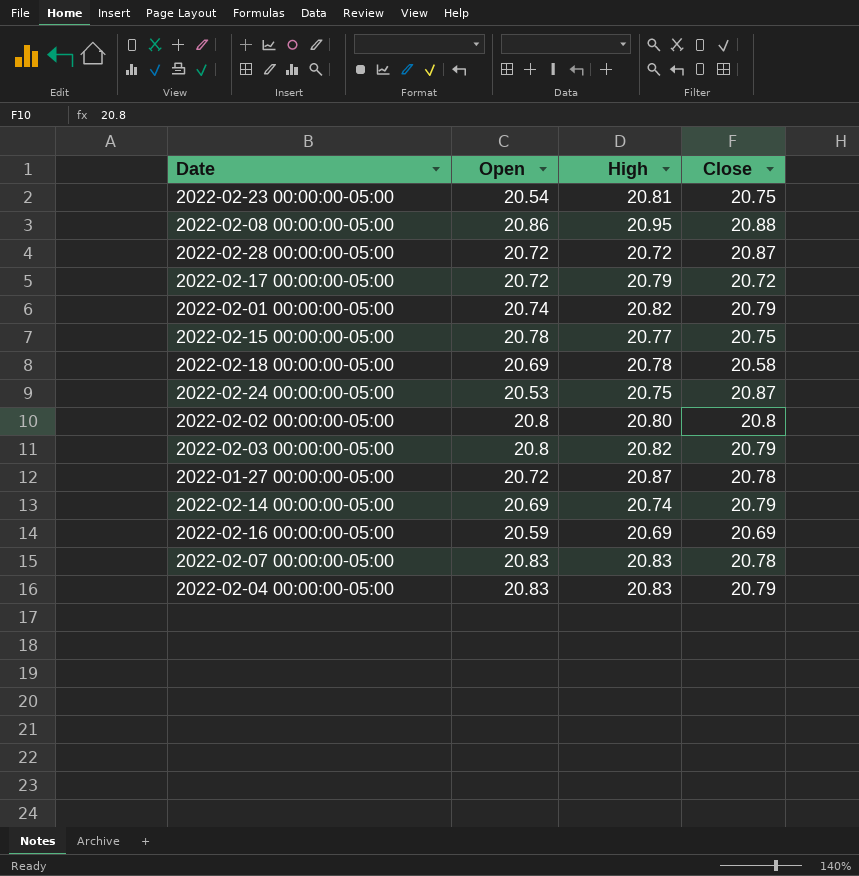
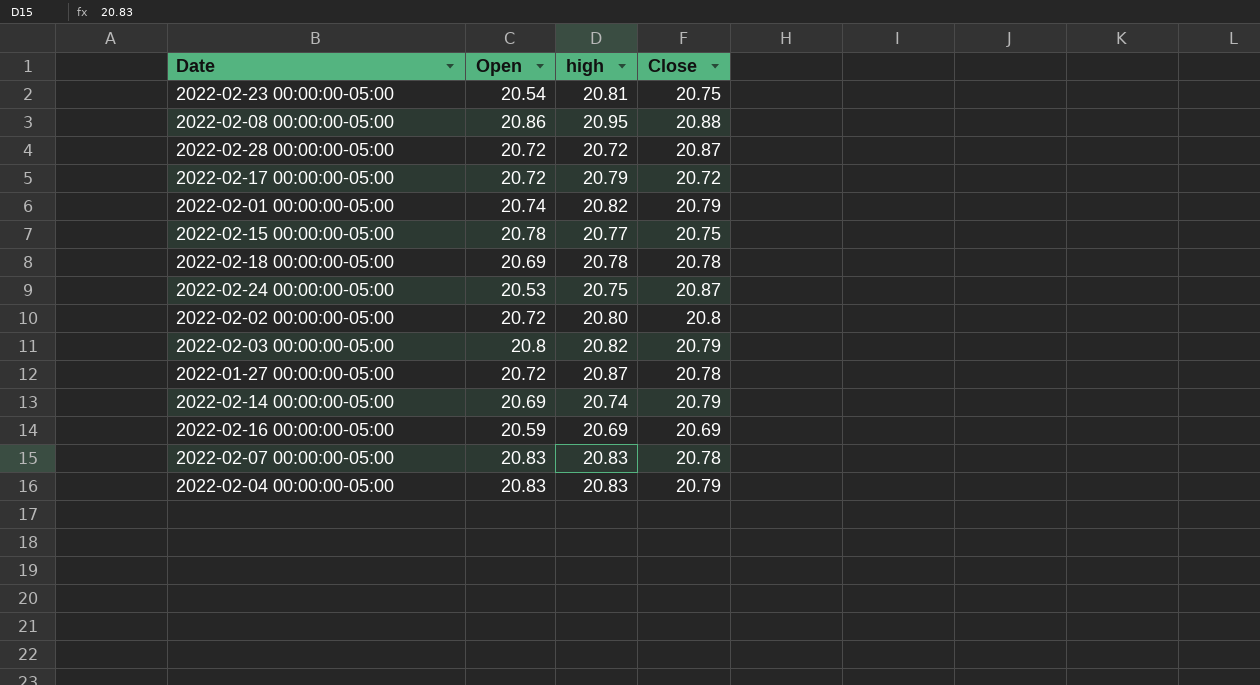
column name: High -> high
2022-02-18 00:00:00-05:00 | Close: 20.58 -> 20.78
2022-02-02 00:00:00-05:00 | Open: 20.8 -> 20.72

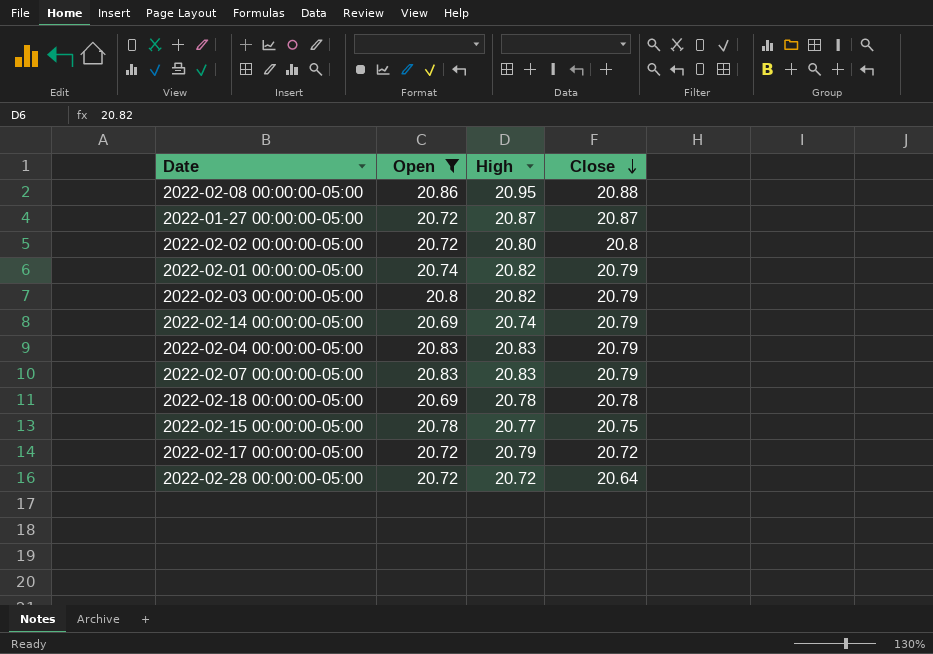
filter: none -> Open >= 20.69
row order: none -> Close descending
column name: high -> High
2022-01-27 00:00:00-05:00 | Close: 20.78 -> 20.87
2022-02-07 00:00:00-05:00 | Close: 20.78 -> 20.79
2022-02-28 00:00:00-05:00 | Close: 20.87 -> 20.64

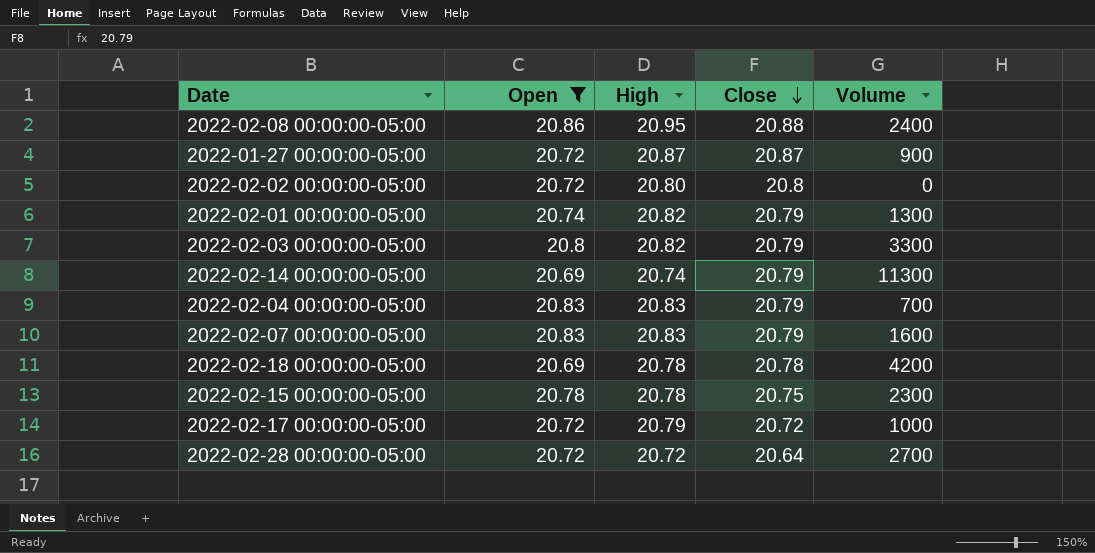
column Volume | position: none -> 5
2022-02-15 00:00:00-05:00 | High: 20.77 -> 20.78

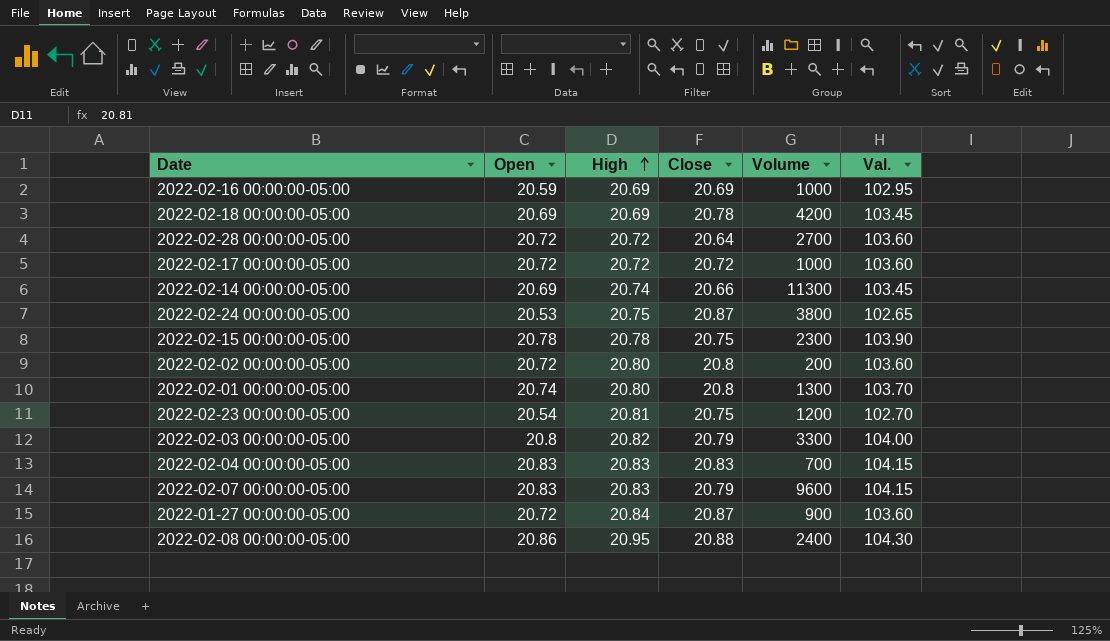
filter: Open >= 20.69 -> none
row order: Close descending -> High ascending
column Val. | formula: none -> [Open] * 5
2022-02-18 00:00:00-05:00 | High: 20.78 -> 20.69
2022-02-17 00:00:00-05:00 | High: 20.79 -> 20.72
2022-02-14 00:00:00-05:00 | Close: 20.79 -> 20.66
2022-02-02 00:00:00-05:00 | Volume: 0 -> 200
2022-02-01 00:00:00-05:00 | High: 20.82 -> 20.80
2022-02-01 00:00:00-05:00 | Close: 20.79 -> 20.8
2022-02-04 00:00:00-05:00 | Close: 20.79 -> 20.83
2022-02-07 00:00:00-05:00 | Volume: 1600 -> 9600
2022-01-27 00:00:00-05:00 | High: 20.87 -> 20.84

